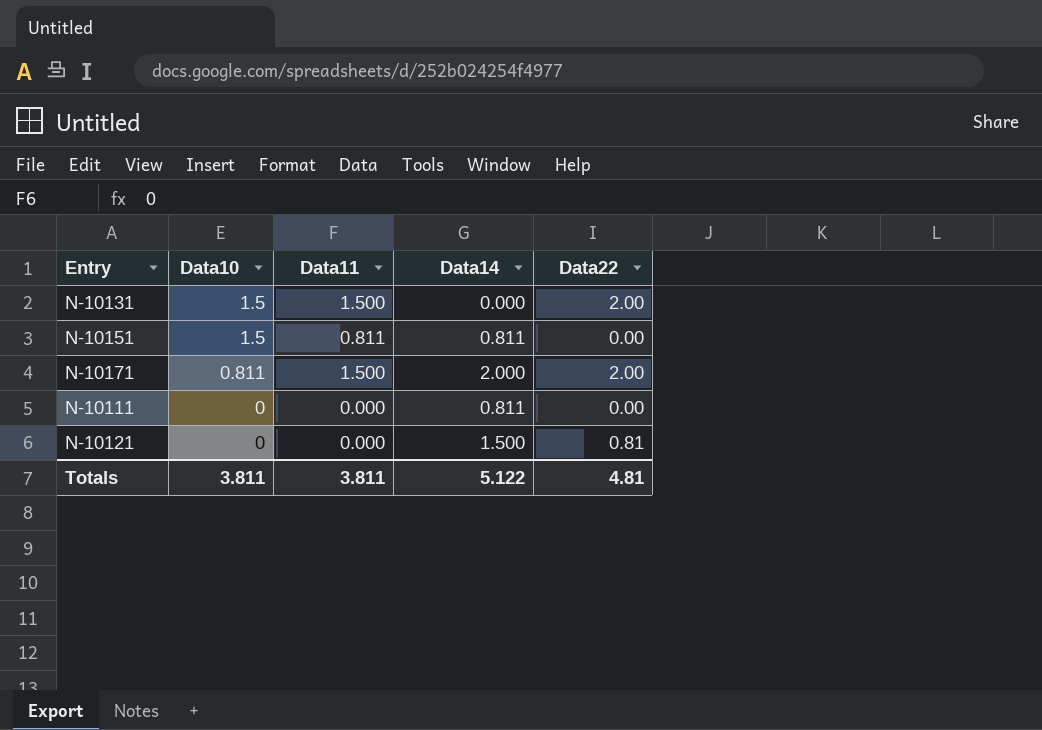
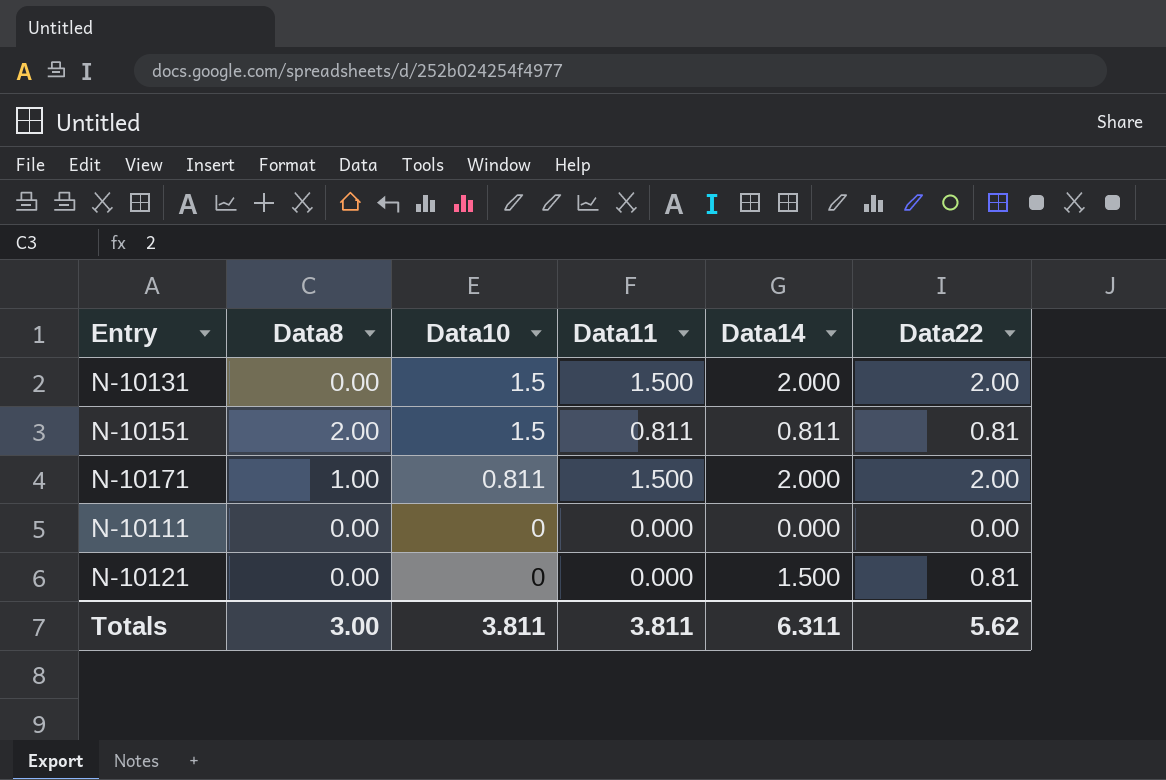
column Data8 | position: none -> 2
N-10131 | Data14: 0.000 -> 2.000
N-10151 | Data22: 0.00 -> 0.81
N-10111 | Data14: 0.811 -> 0.000
Totals | Data14: 5.122 -> 6.311
Totals | Data22: 4.81 -> 5.62

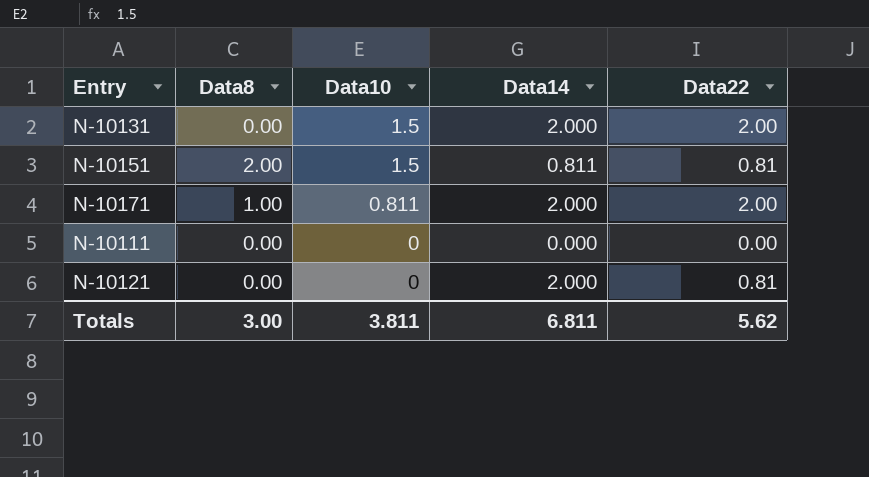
column Data11 | position: 4 -> none
N-10121 | Data14: 1.500 -> 2.000
Totals | Data14: 6.311 -> 6.811

